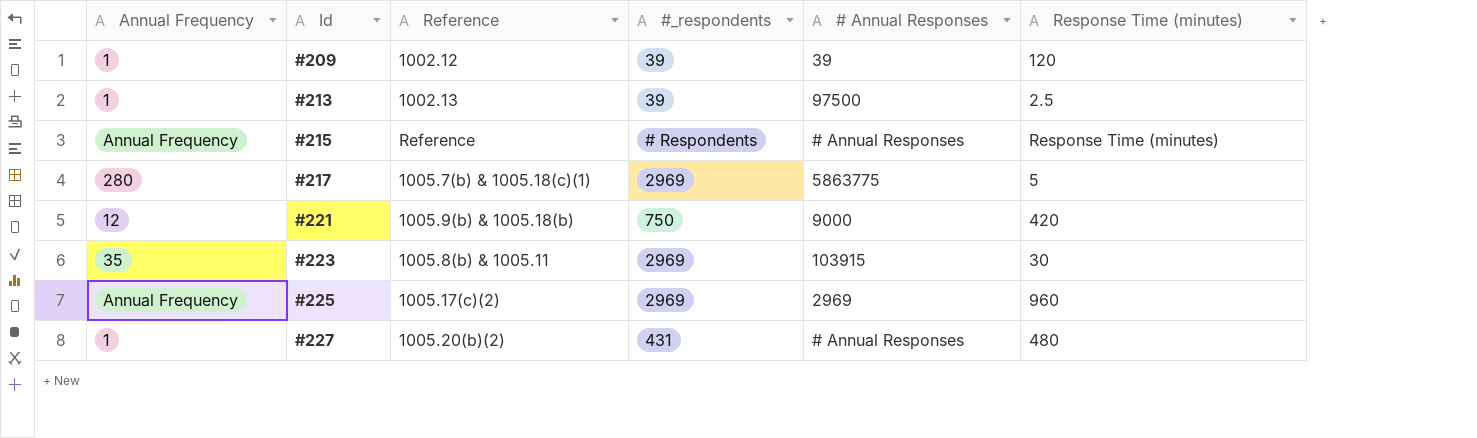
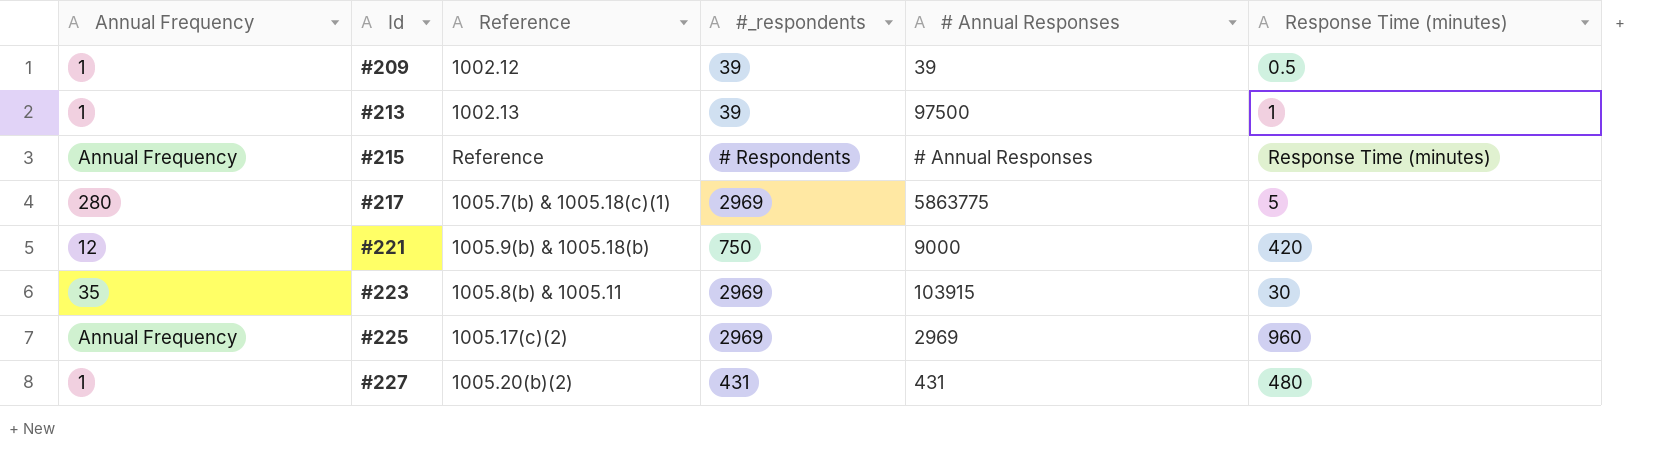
#209 | Response Time (minutes): 120 -> 0.5
#213 | Response Time (minutes): 2.5 -> 1
#227 | # Annual Responses: # Annual Responses -> 431

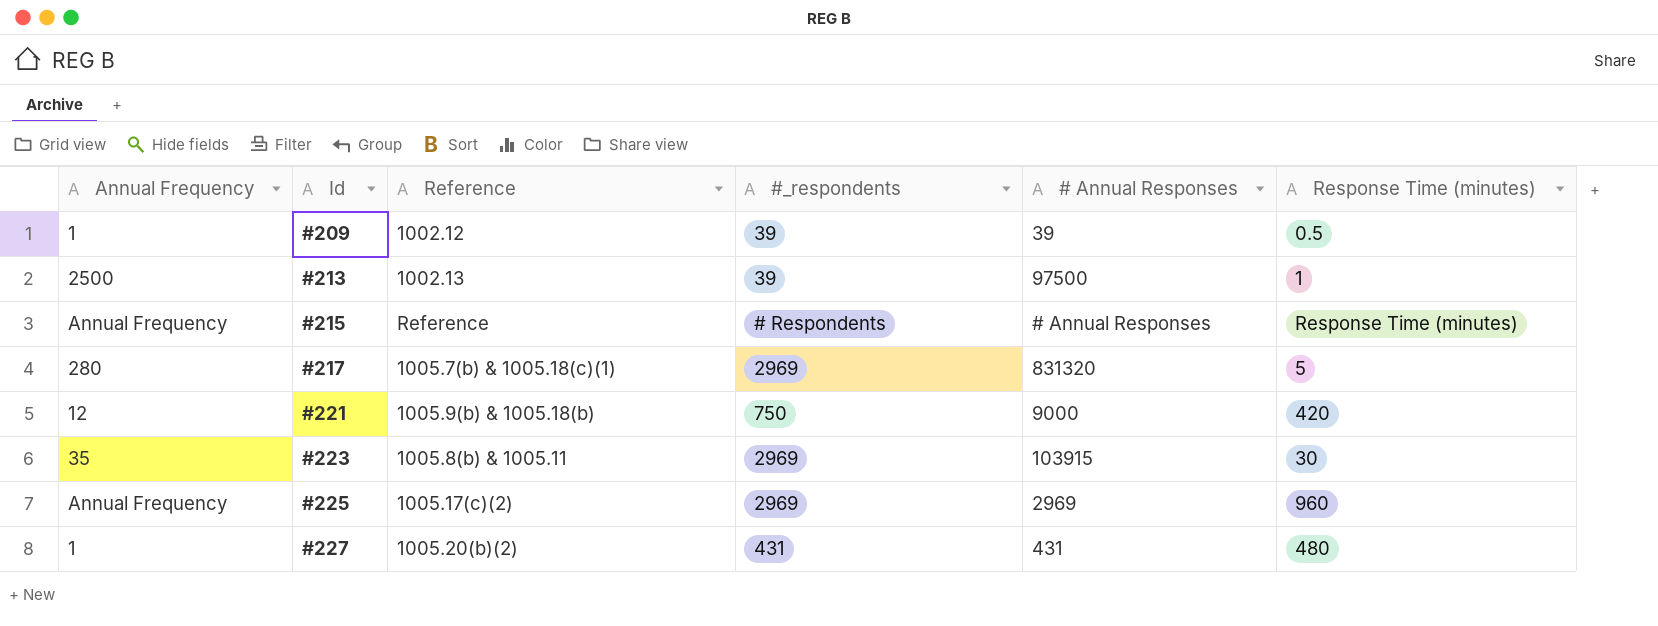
#213 | Annual Frequency: 1 -> 2500
#217 | # Annual Responses: 5863775 -> 831320

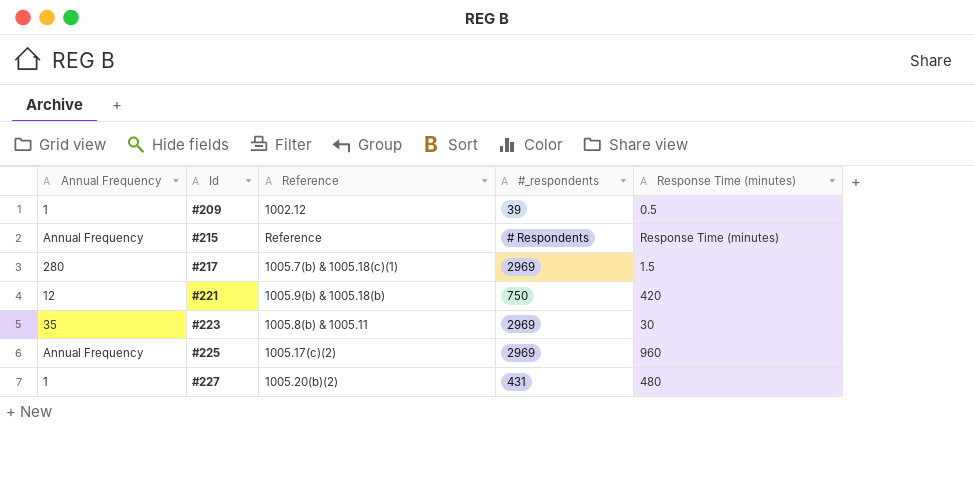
column # Annual Responses | position: 5 -> none
row #213: 2500 | 1002.13 | 39 | 97500 | 1 -> none
#217 | Response Time (minutes): 5 -> 1.5

